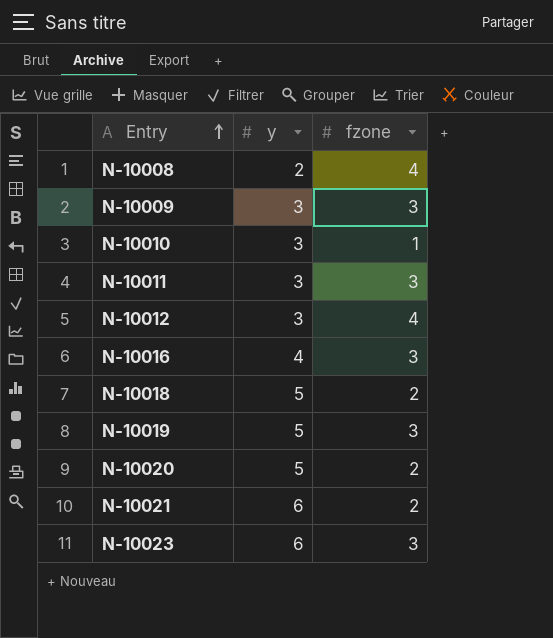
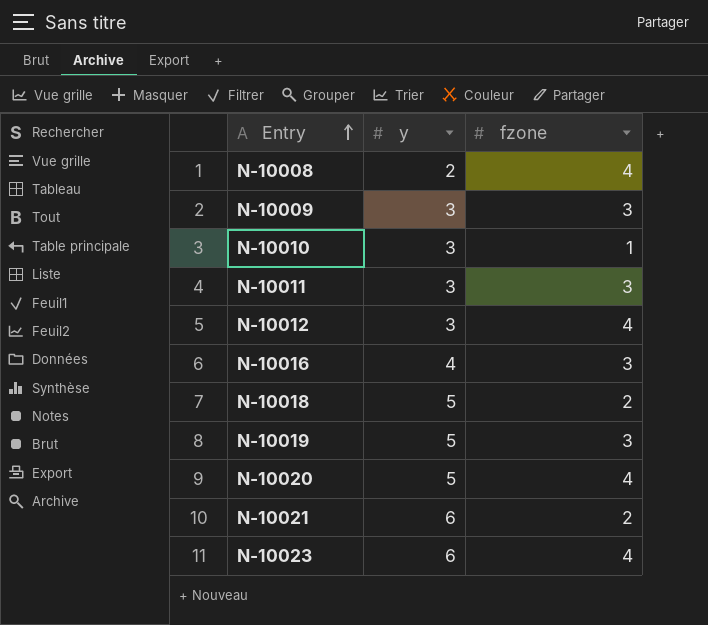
N-10020 | fzone: 2 -> 4
N-10023 | fzone: 3 -> 4

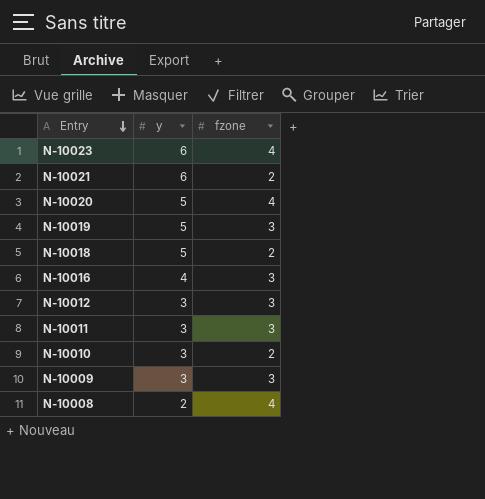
row order: Entry ascending -> Entry descending
N-10012 | fzone: 4 -> 3
N-10010 | fzone: 1 -> 2

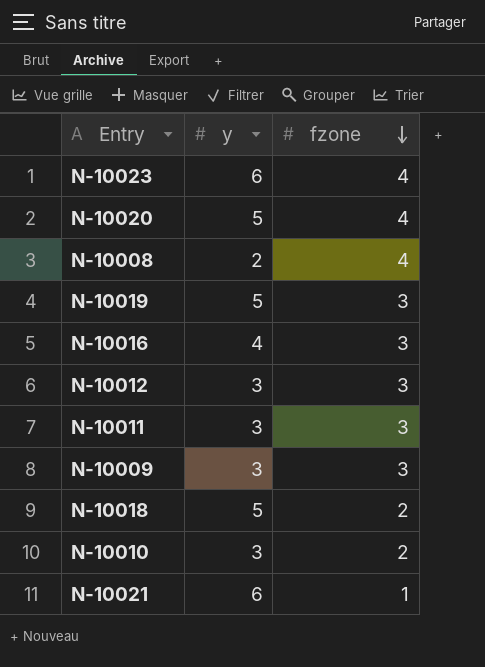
row order: Entry descending -> fzone descending
N-10021 | fzone: 2 -> 1

